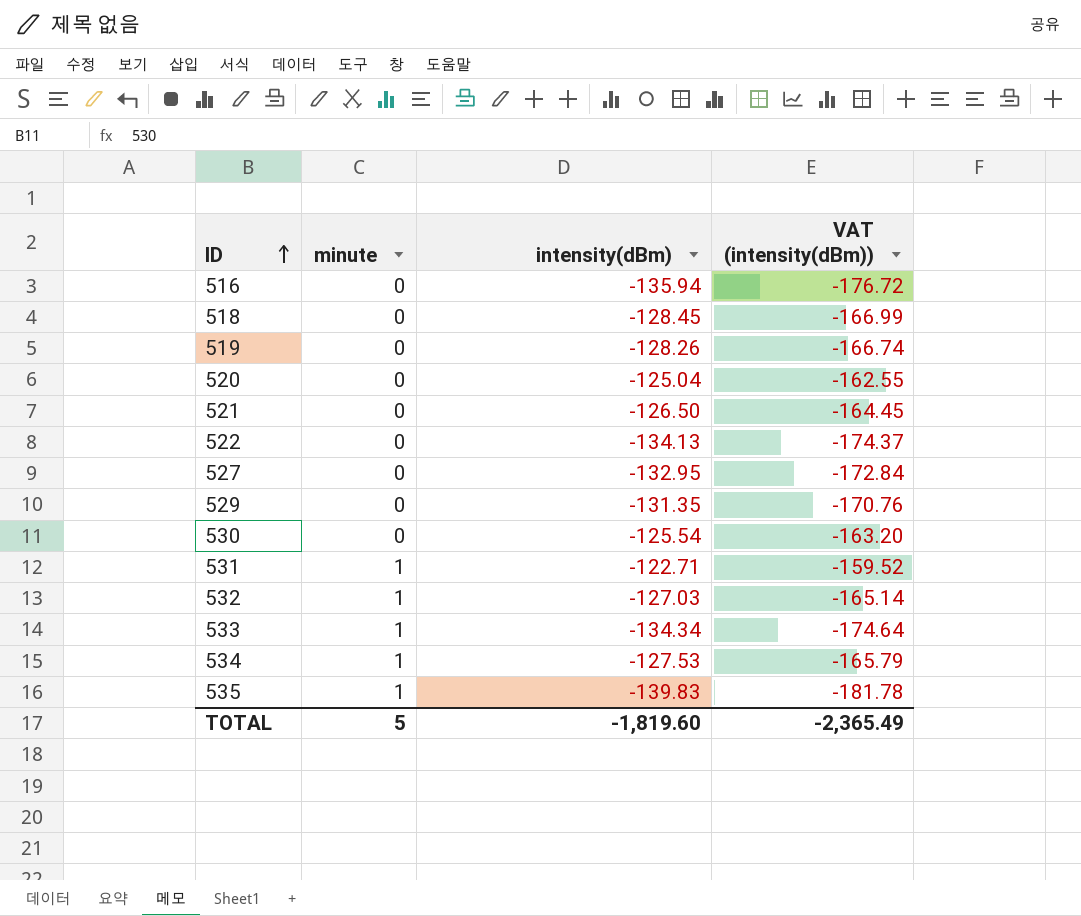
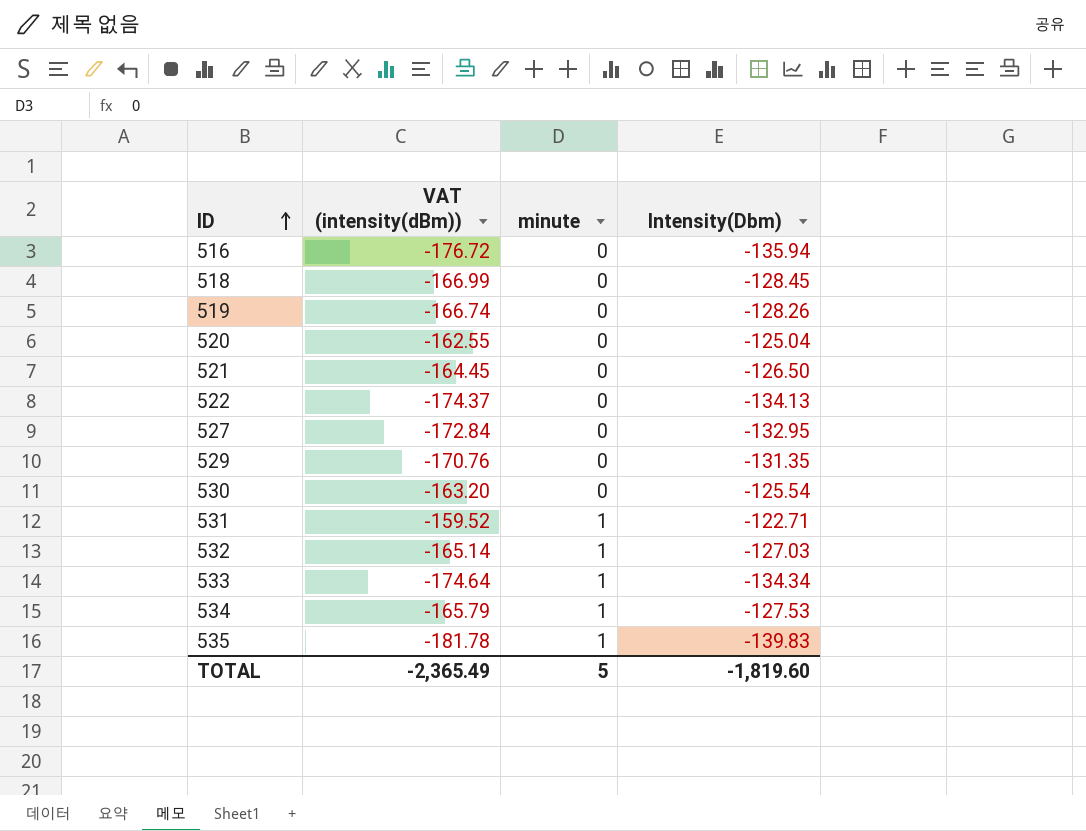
column VAT (intensity(dBm)) | position: 4 -> 2
column name: intensity(dBm) -> Intensity(Dbm)

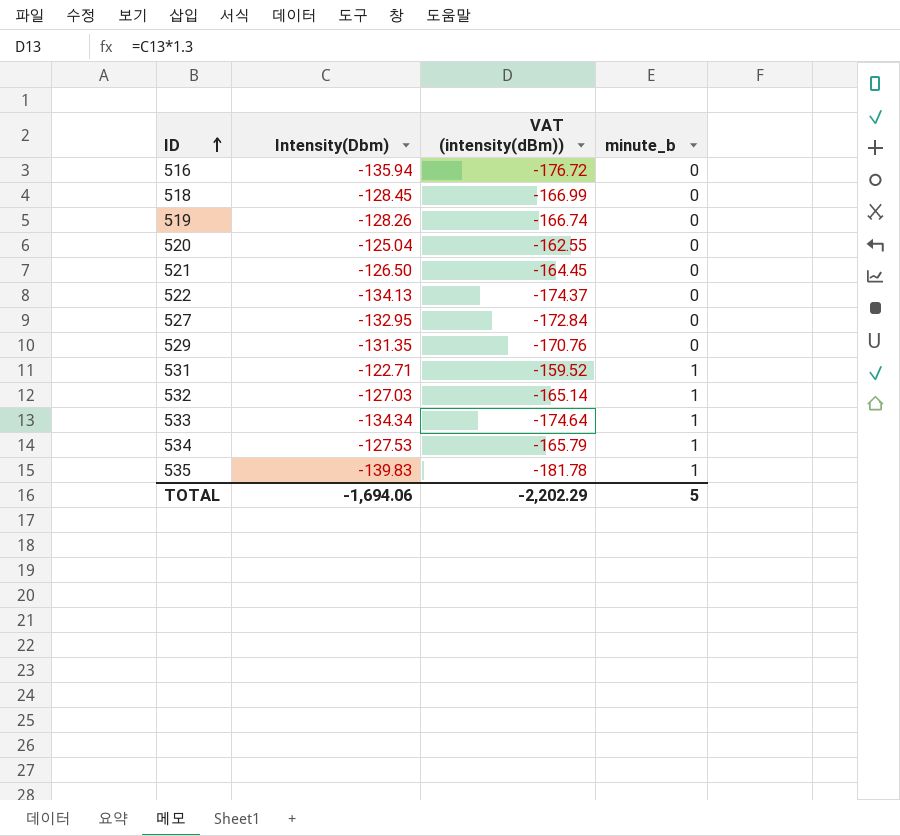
column Intensity(Dbm) | position: 4 -> 2
column name: minute -> minute_b
row 530: -163.20 | 0 | -125.54 -> none
TOTAL | Intensity(Dbm): -1,819.60 -> -1,694.06
TOTAL | VAT (intensity(dBm)): -2,365.49 -> -2,202.29

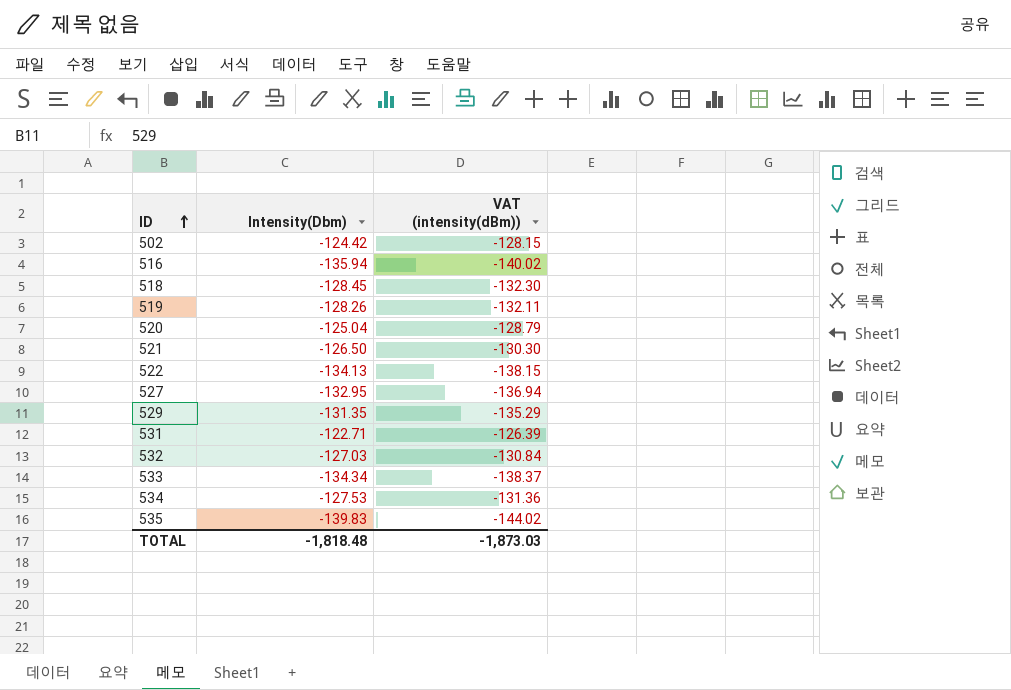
column minute_b | position: 4 -> none
column VAT (intensity(dBm)) | formula: [Intensity(Dbm)] * 1.3 -> [Intensity(Dbm)] * 1.03
row 502: none -> -124.42 | -128.15
TOTAL | Intensity(Dbm): -1,694.06 -> -1,818.48
TOTAL | VAT (intensity(dBm)): -2,202.29 -> -1,873.03

